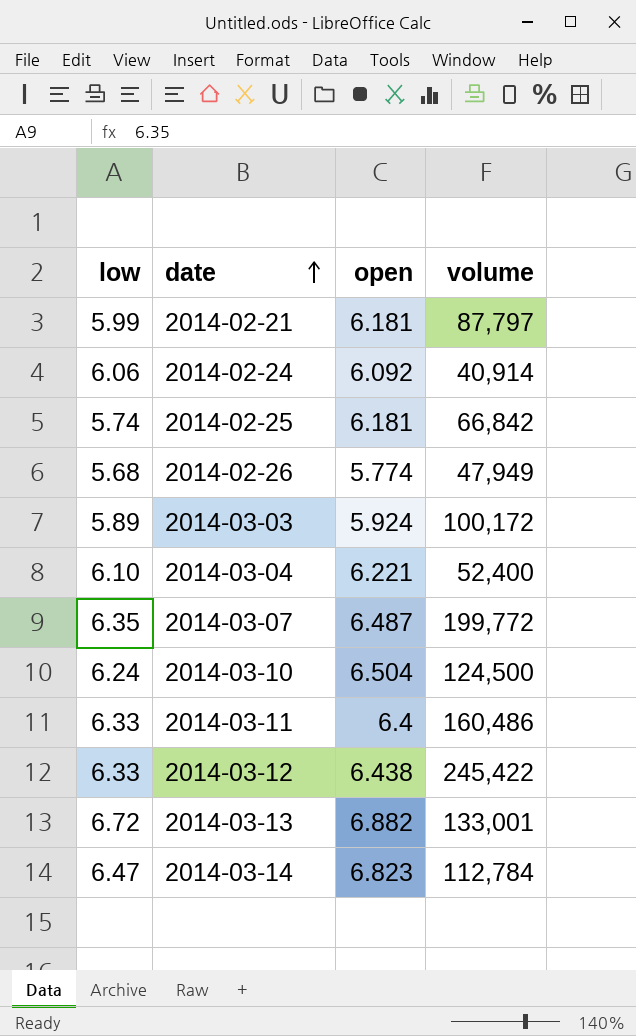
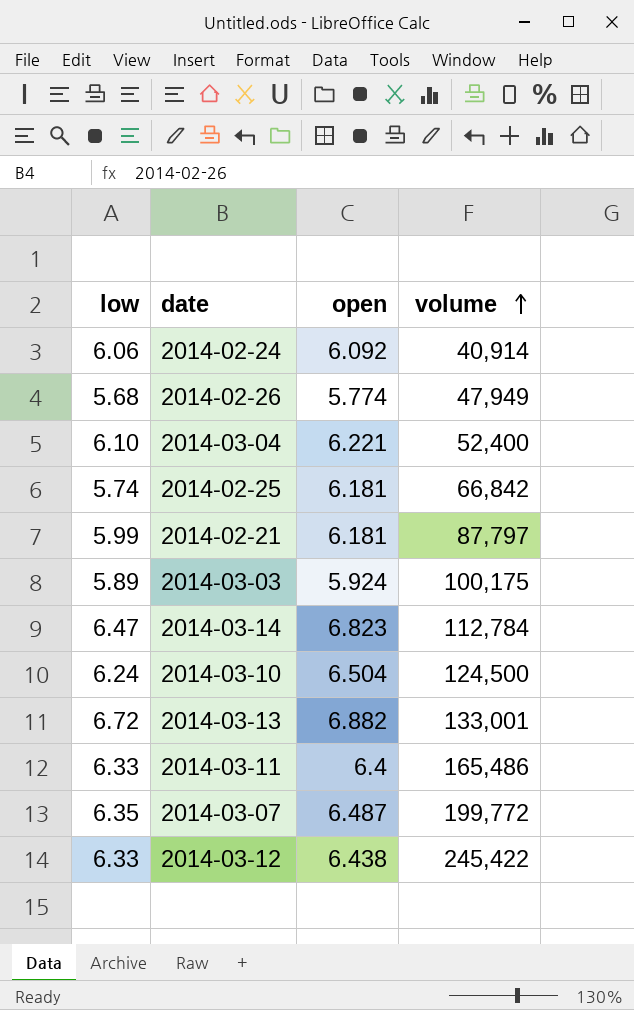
row order: date ascending -> volume ascending
2014-03-03 | volume: 100,172 -> 100,175
2014-03-11 | volume: 160,486 -> 165,486

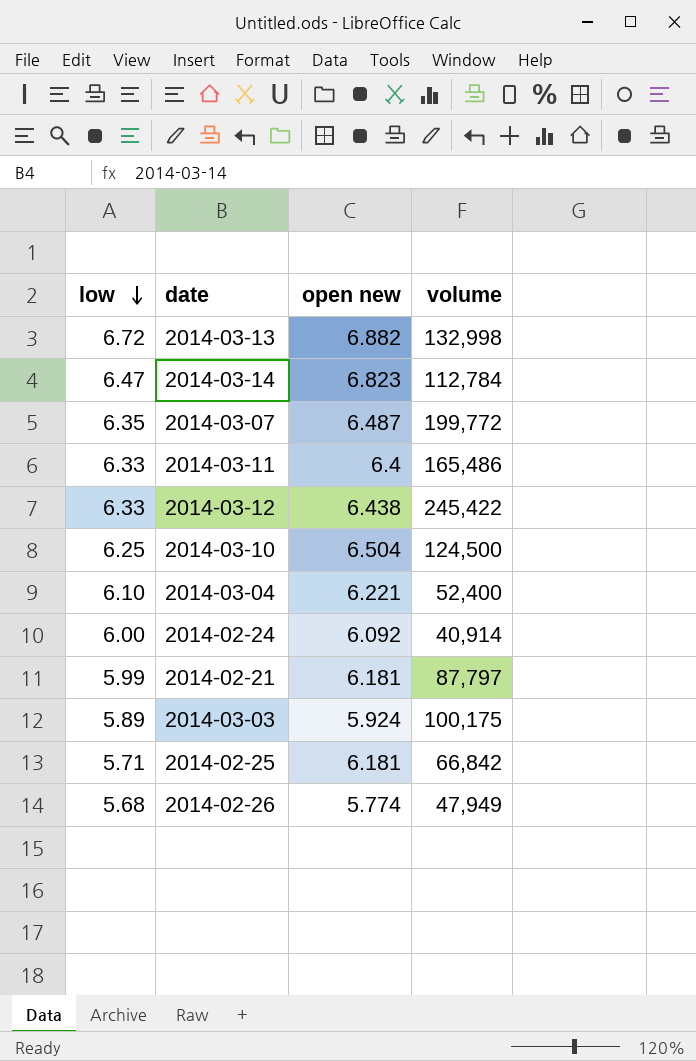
row order: volume ascending -> low descending
column name: open -> open new
2014-03-13 | volume: 133,001 -> 132,998
2014-03-10 | low: 6.24 -> 6.25
2014-02-24 | low: 6.06 -> 6.00
2014-02-25 | low: 5.74 -> 5.71

